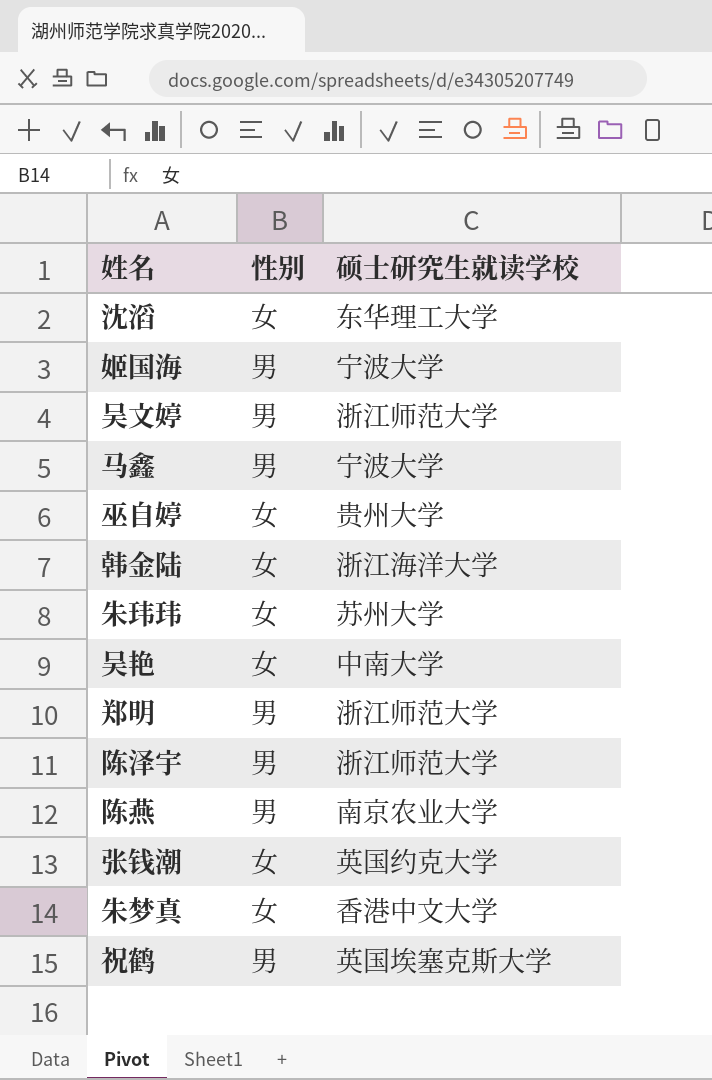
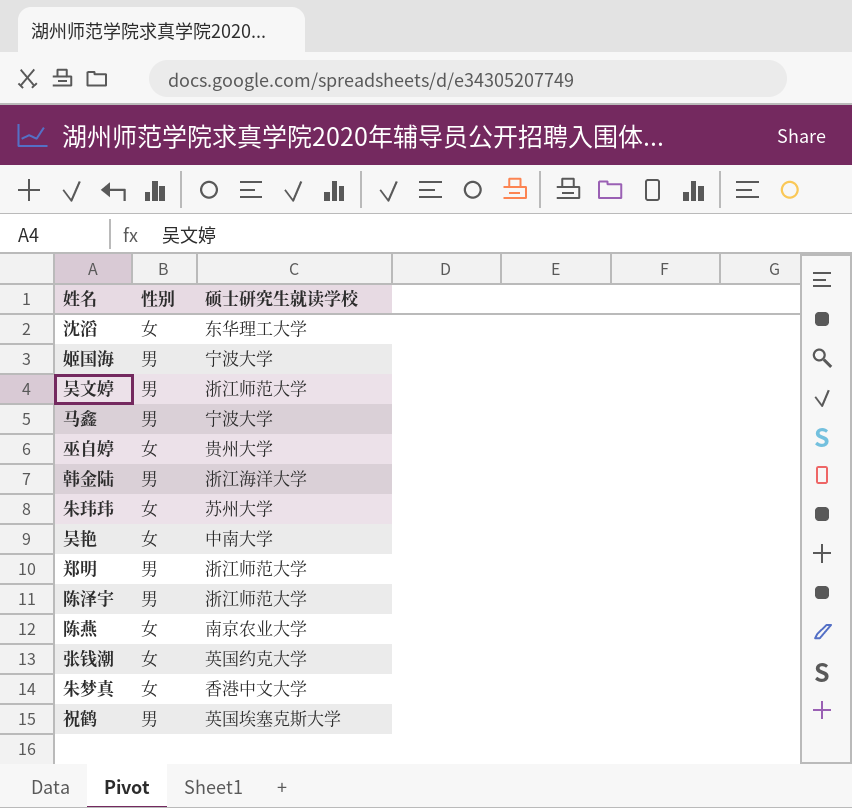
韩金陆 | 性别: 女 -> 男
陈燕 | 性别: 男 -> 女

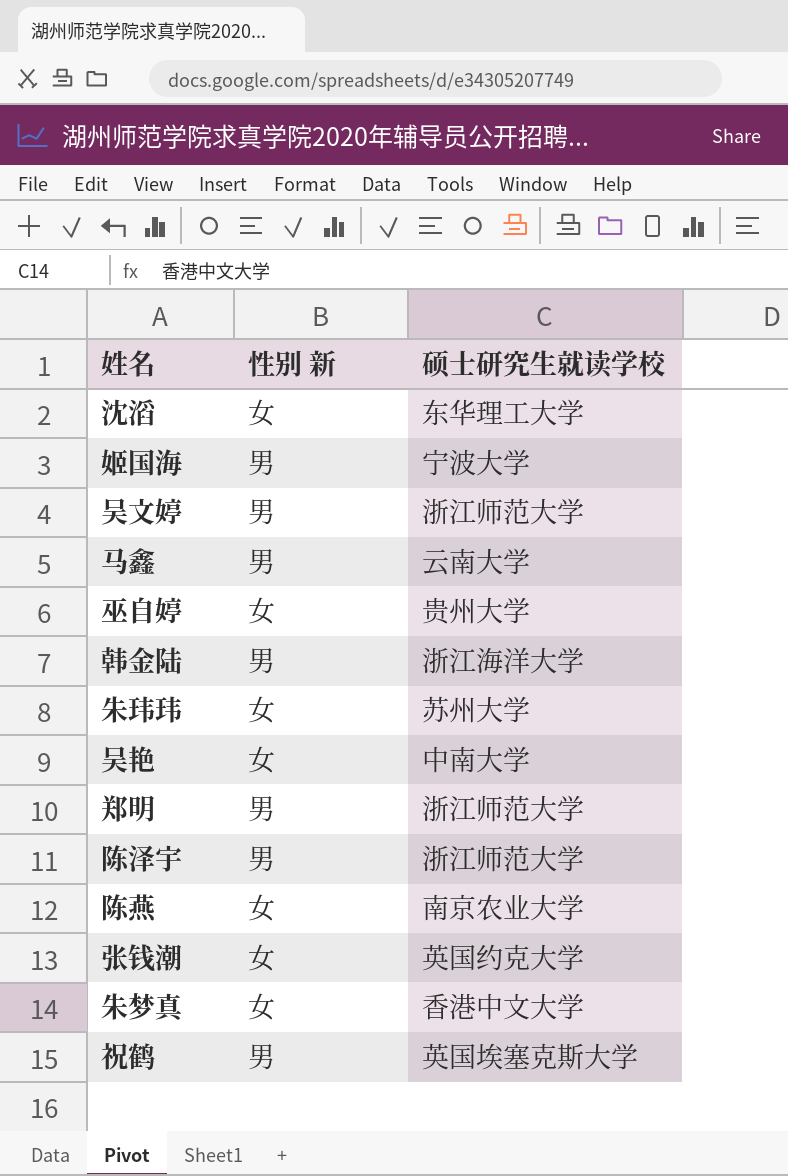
column name: 性别 -> 性别 新
马鑫 | 硕士研究生就读学校: 宁波大学 -> 云南大学

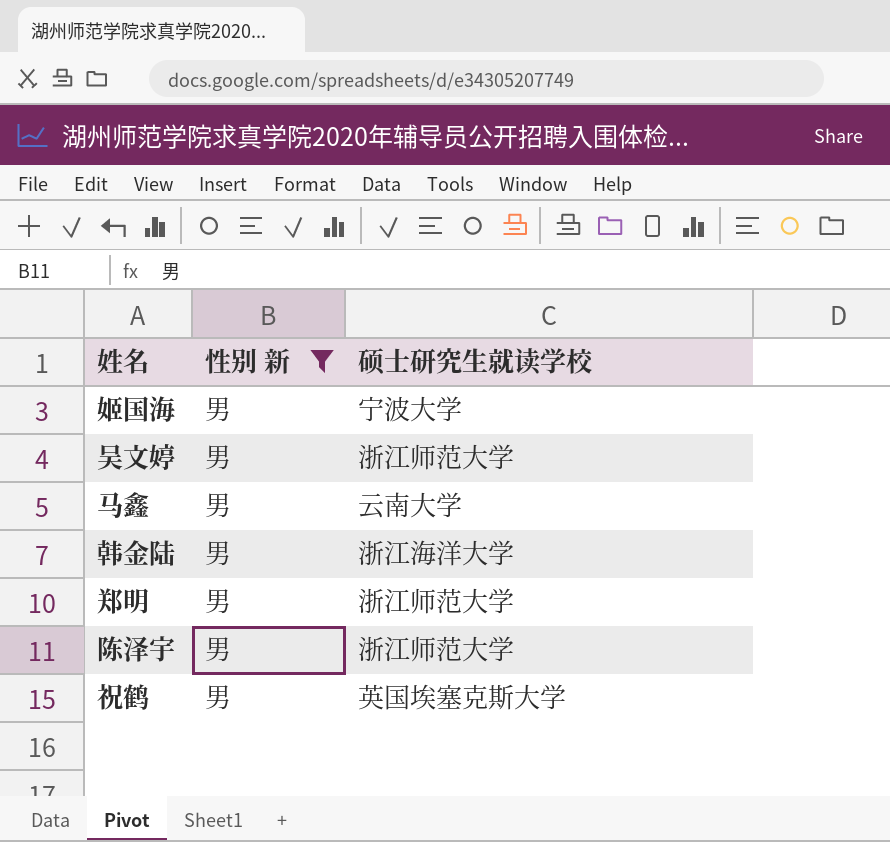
filter: none -> 性别 新 = 男

